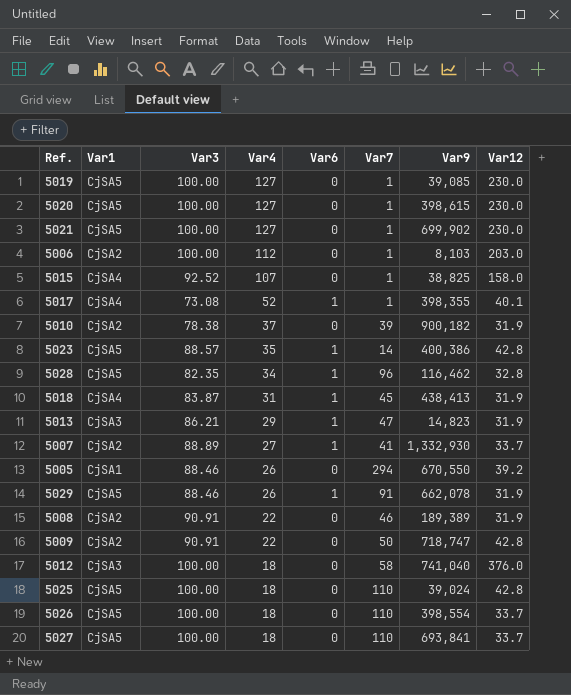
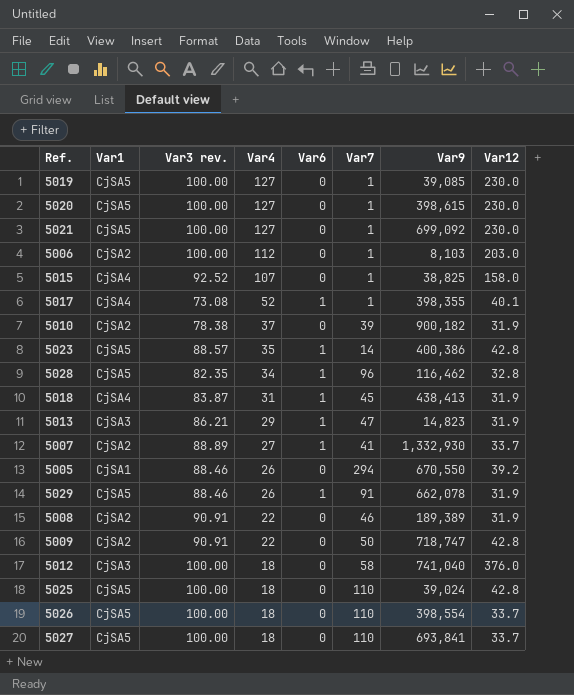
column name: Var3 -> Var3 rev.
5021 | Var9: 699,902 -> 699,092

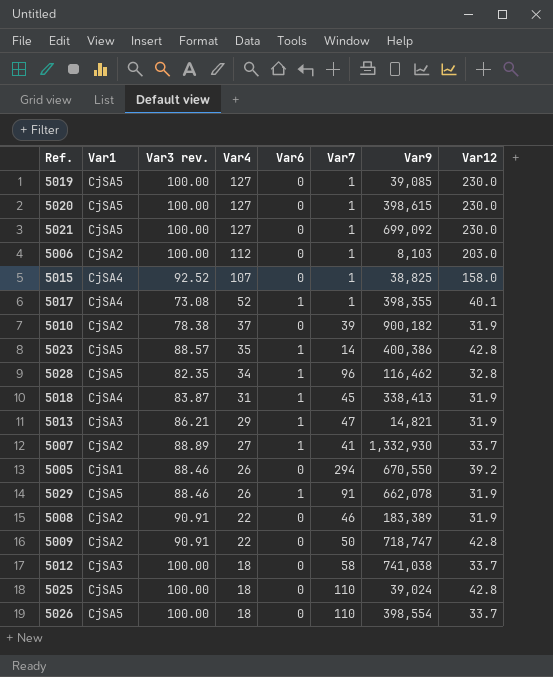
row 5027: CjSA5 | 100.00 | 18 | 0 | 110 | 693,841 | 33.7 -> none
5018 | Var9: 438,413 -> 338,413
5013 | Var9: 14,823 -> 14,821
5008 | Var9: 189,389 -> 183,389
5012 | Var9: 741,040 -> 741,038
5012 | Var12: 376.0 -> 33.7

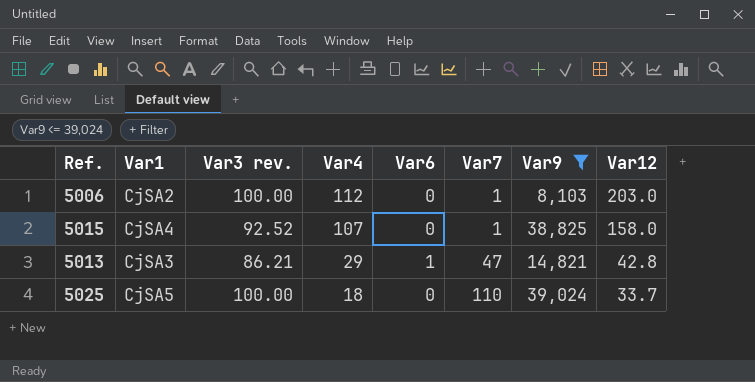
filter: none -> Var9 <= 39,024
5013 | Var12: 31.9 -> 42.8
5025 | Var12: 42.8 -> 33.7

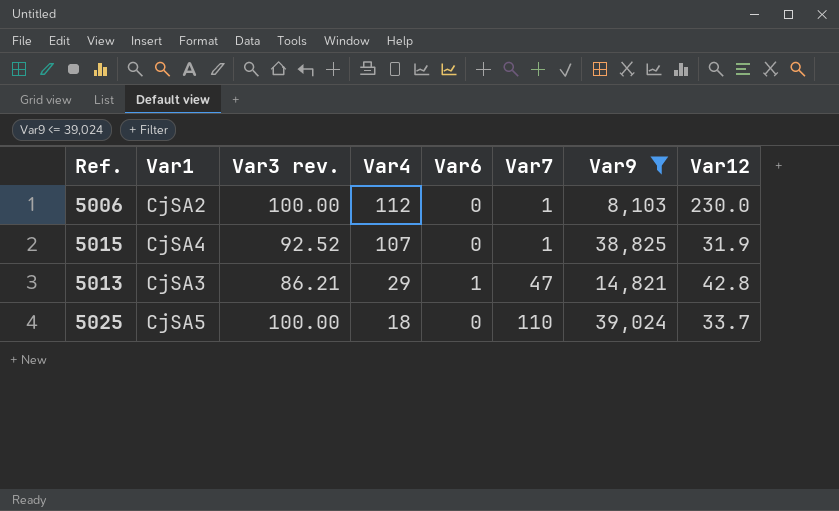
5006 | Var12: 203.0 -> 230.0
5015 | Var12: 158.0 -> 31.9

